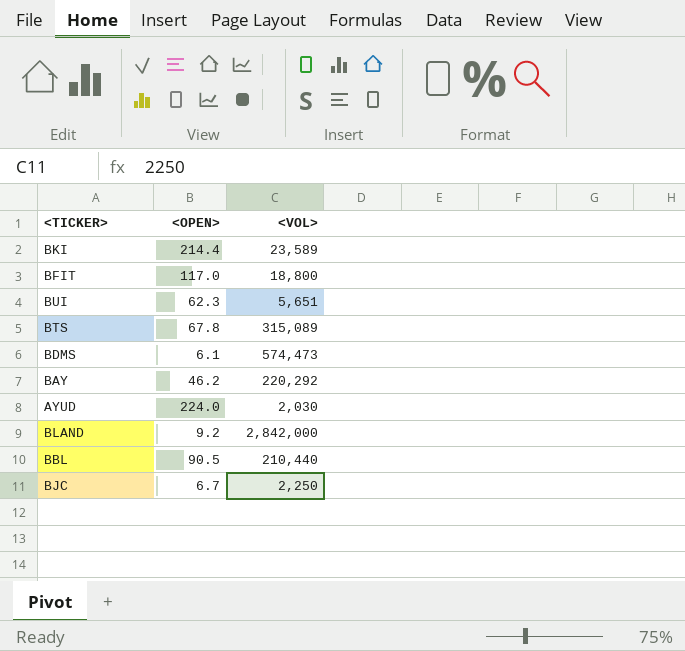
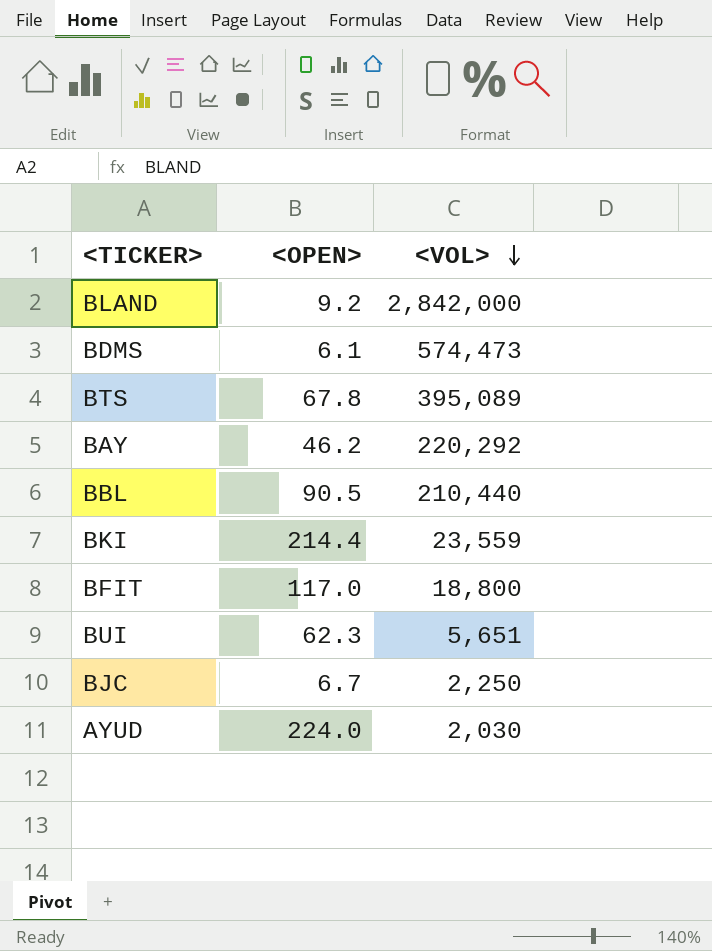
row order: none -> <VOL> descending
BTS | <VOL>: 315,089 -> 395,089
BKI | <VOL>: 23,589 -> 23,559

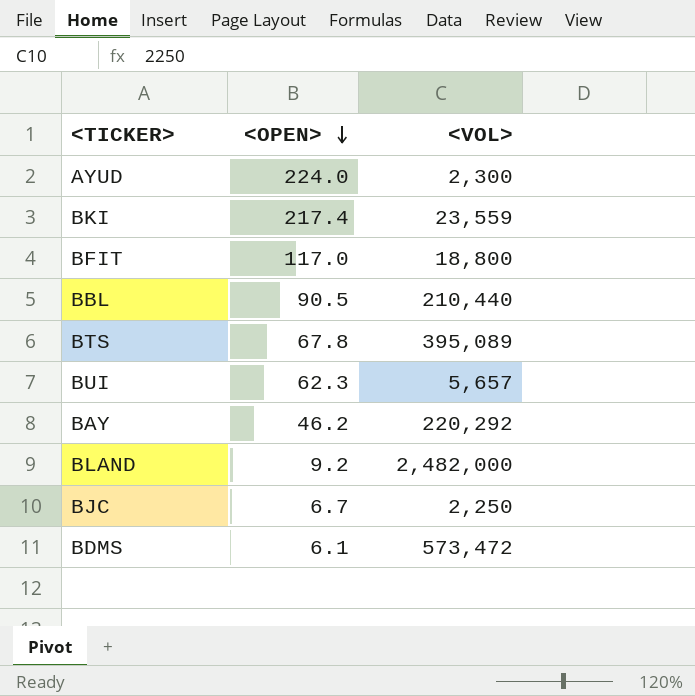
row order: <VOL> descending -> <OPEN> descending
AYUD | <VOL>: 2,030 -> 2,300
BKI | <OPEN>: 214.4 -> 217.4
BUI | <VOL>: 5,651 -> 5,657
BLAND | <VOL>: 2,842,000 -> 2,482,000
BDMS | <VOL>: 574,473 -> 573,472

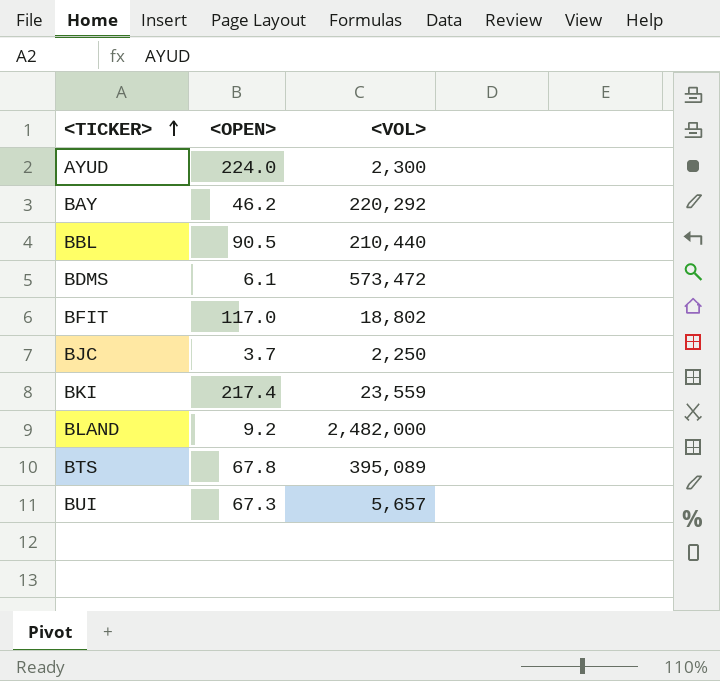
row order: <OPEN> descending -> <TICKER> ascending
BFIT | <VOL>: 18,800 -> 18,802
BJC | <OPEN>: 6.7 -> 3.7
BUI | <OPEN>: 62.3 -> 67.3

